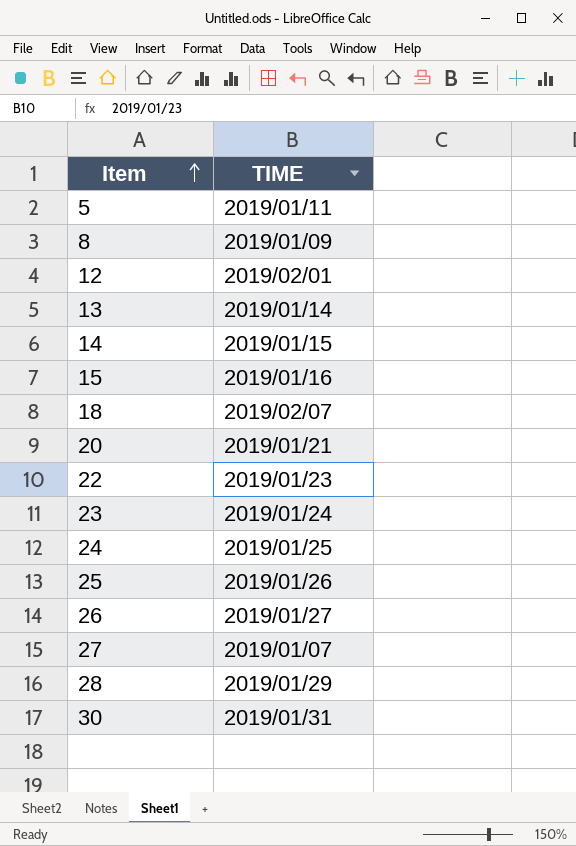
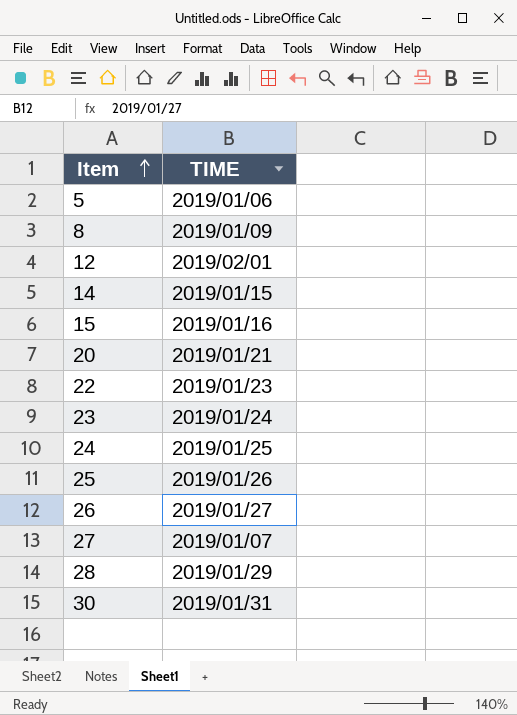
row 13: 2019/01/14 -> none
row 18: 2019/02/07 -> none
5 | TIME: 2019/01/11 -> 2019/01/06

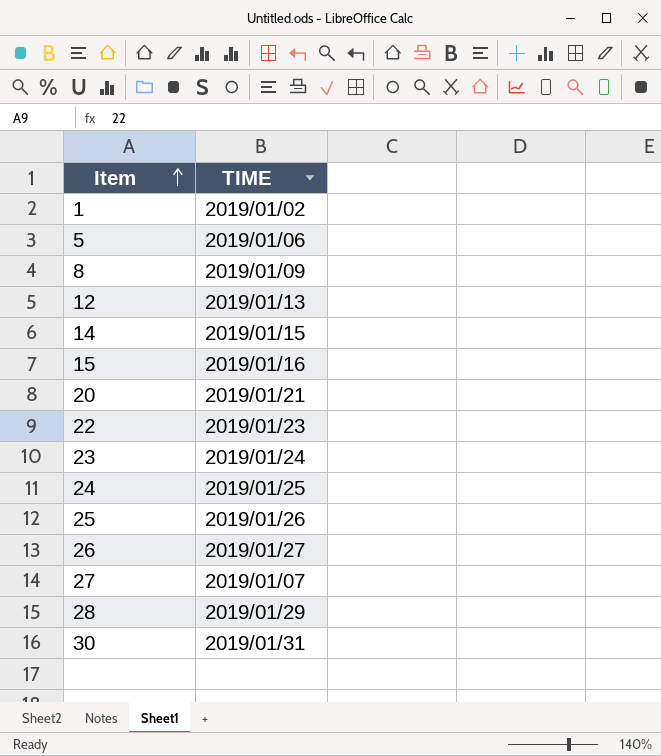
row 1: none -> 2019/01/02
12 | TIME: 2019/02/01 -> 2019/01/13

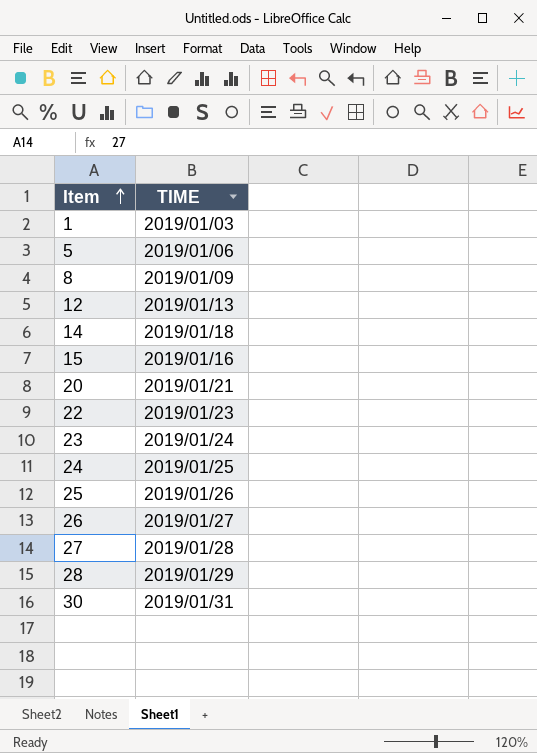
1 | TIME: 2019/01/02 -> 2019/01/03
14 | TIME: 2019/01/15 -> 2019/01/18
27 | TIME: 2019/01/07 -> 2019/01/28

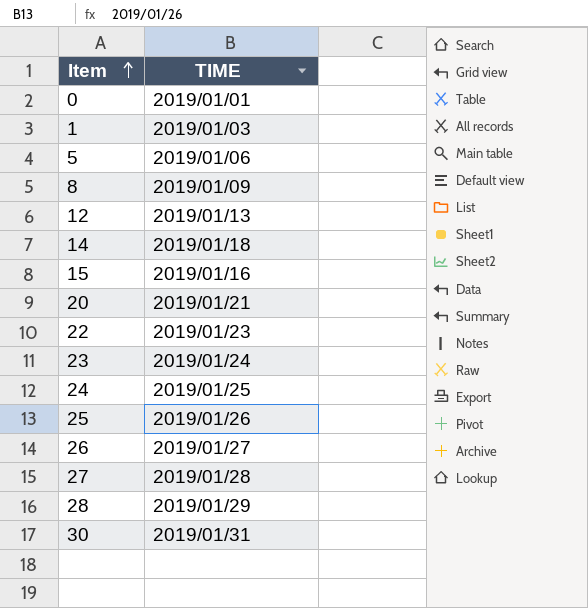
row 0: none -> 2019/01/01

